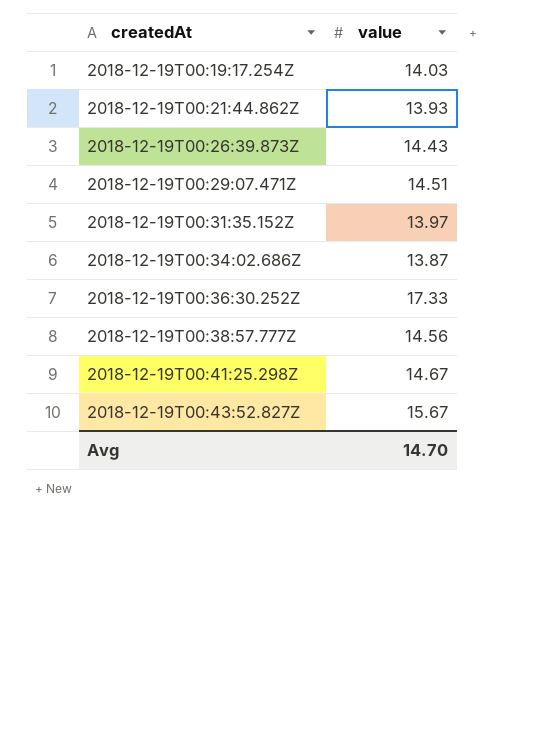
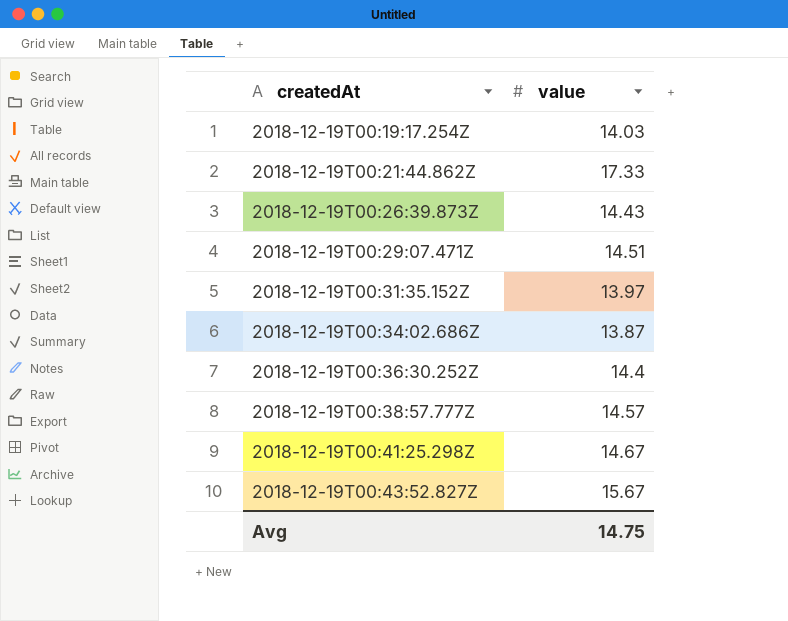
2018-12-19T00:21:44.862Z | value: 13.93 -> 17.33
2018-12-19T00:36:30.252Z | value: 17.33 -> 14.4
2018-12-19T00:38:57.777Z | value: 14.56 -> 14.57
Avg | value: 14.70 -> 14.75

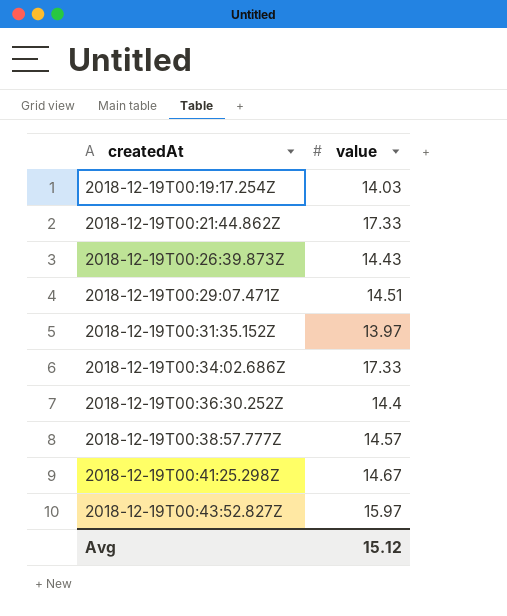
2018-12-19T00:34:02.686Z | value: 13.87 -> 17.33
2018-12-19T00:43:52.827Z | value: 15.67 -> 15.97
Avg | value: 14.75 -> 15.12

